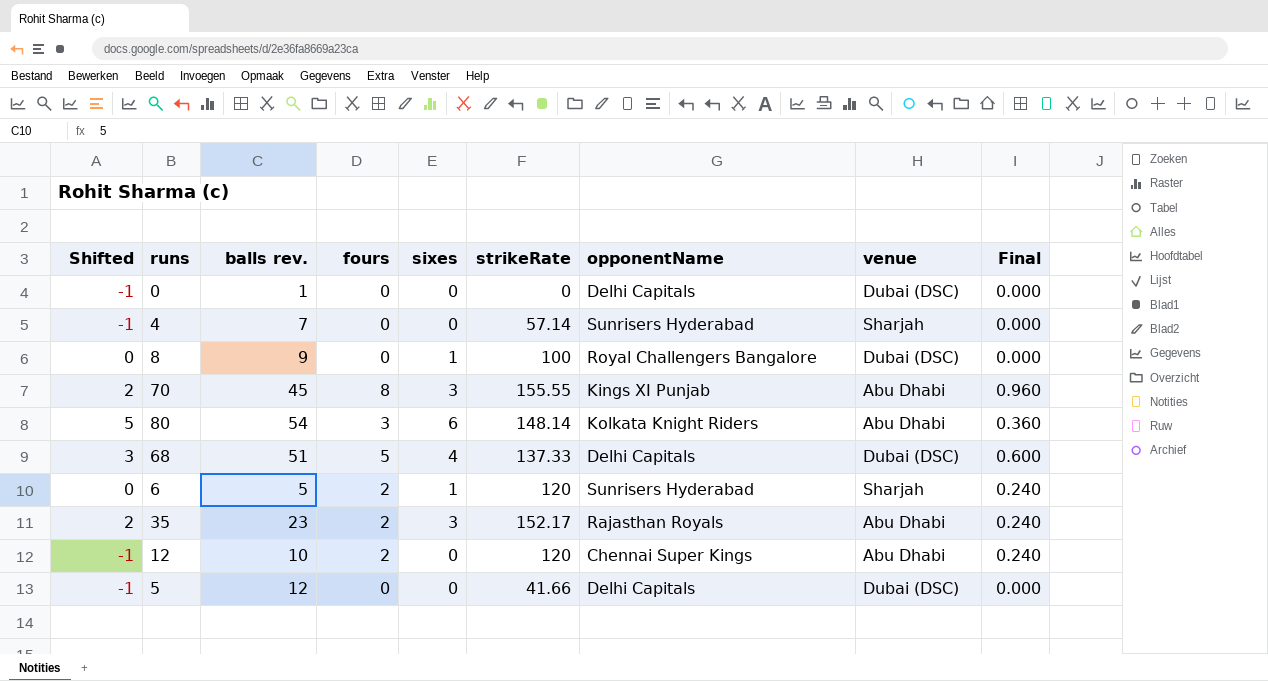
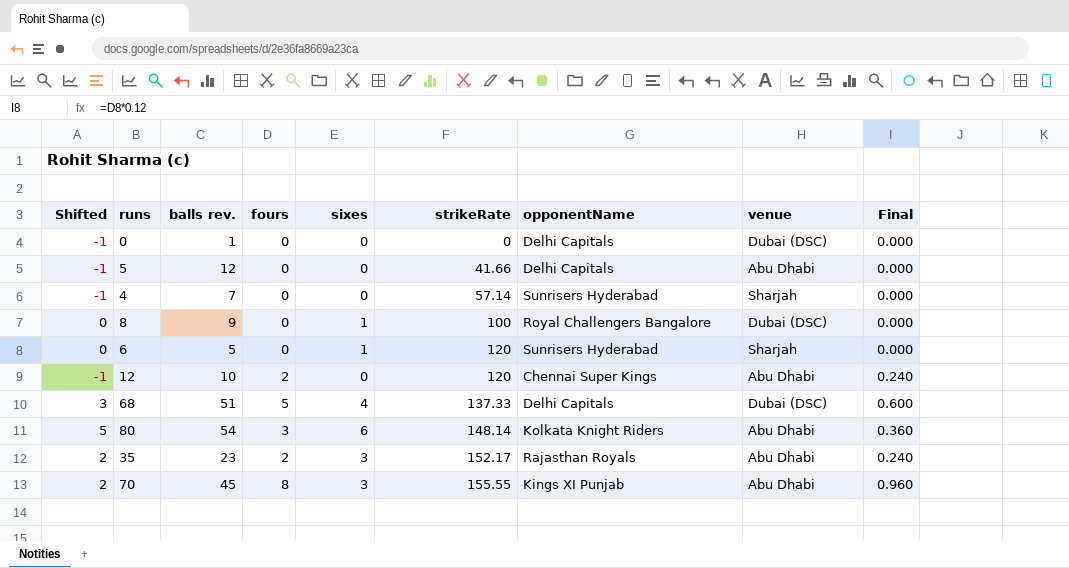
row order: none -> strikeRate ascending
5 | venue: Dubai (DSC) -> Abu Dhabi
6 | fours: 2 -> 0
6 | Final: 0.240 -> 0.000

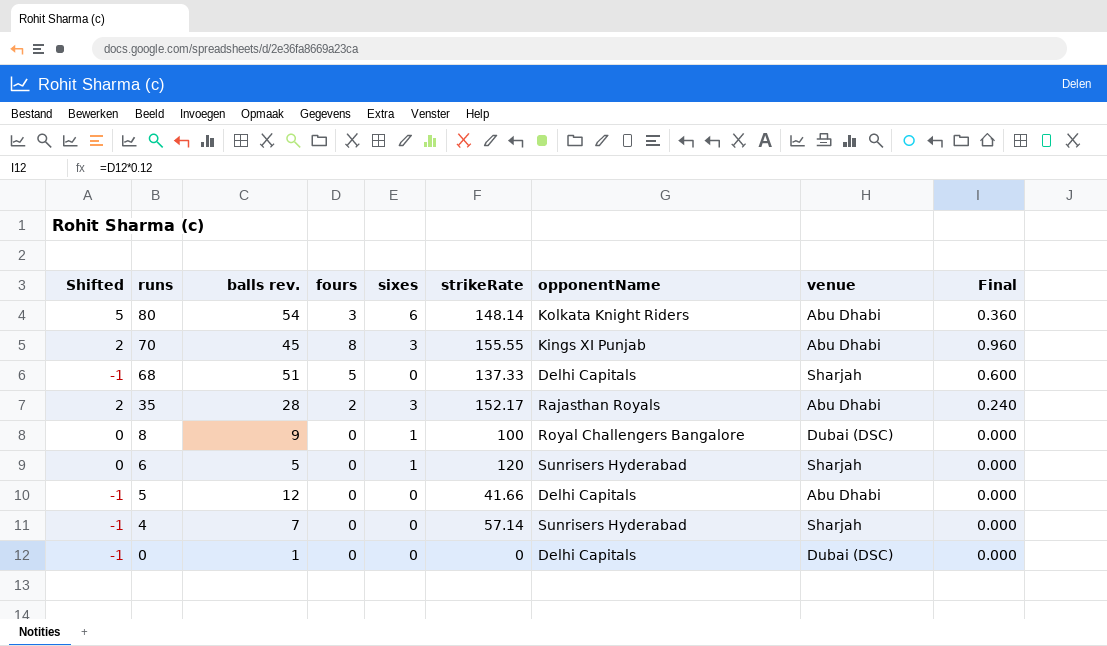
row order: strikeRate ascending -> runs descending
row 12: -1 | 10 | 2 | 0 | 120 | Chennai Super Kings | Abu Dhabi | 0.240 -> none
68 | Shifted: 3 -> -1
68 | sixes: 4 -> 0
68 | venue: Dubai (DSC) -> Sharjah
35 | balls rev.: 23 -> 28

